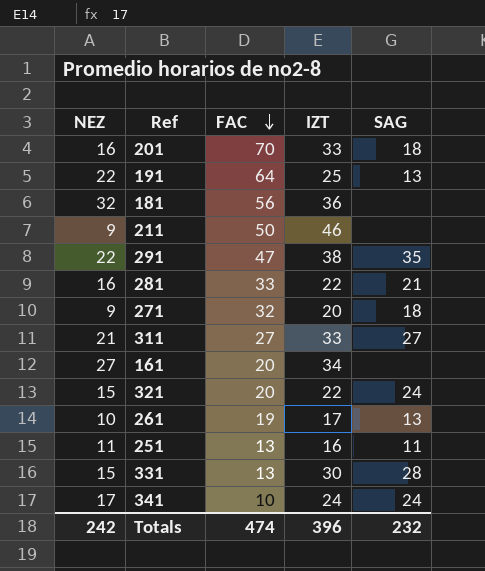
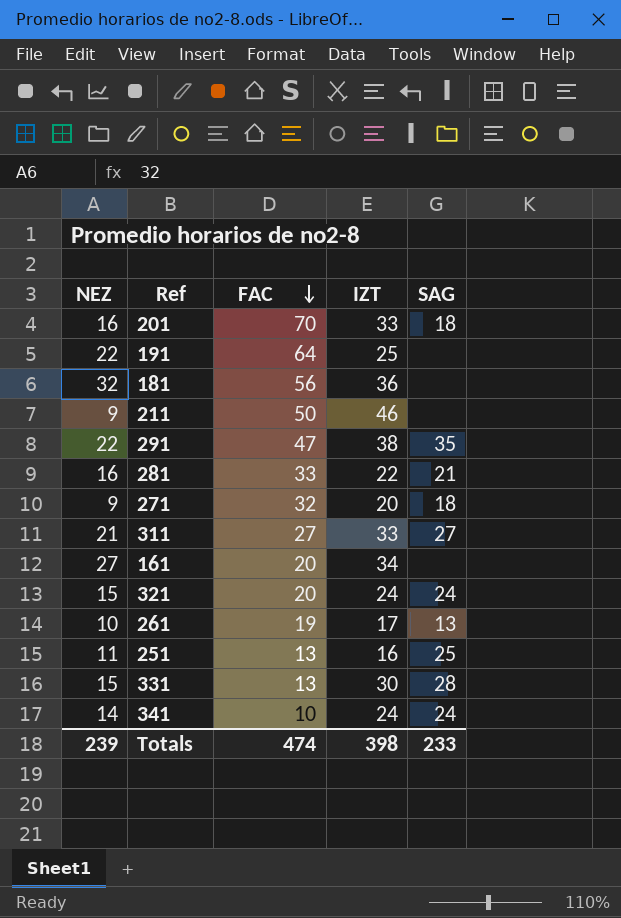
191 | SAG: 13 -> none
321 | IZT: 22 -> 24
251 | SAG: 11 -> 25
341 | NEZ: 17 -> 14
Totals | NEZ: 242 -> 239
Totals | IZT: 396 -> 398
Totals | SAG: 232 -> 233

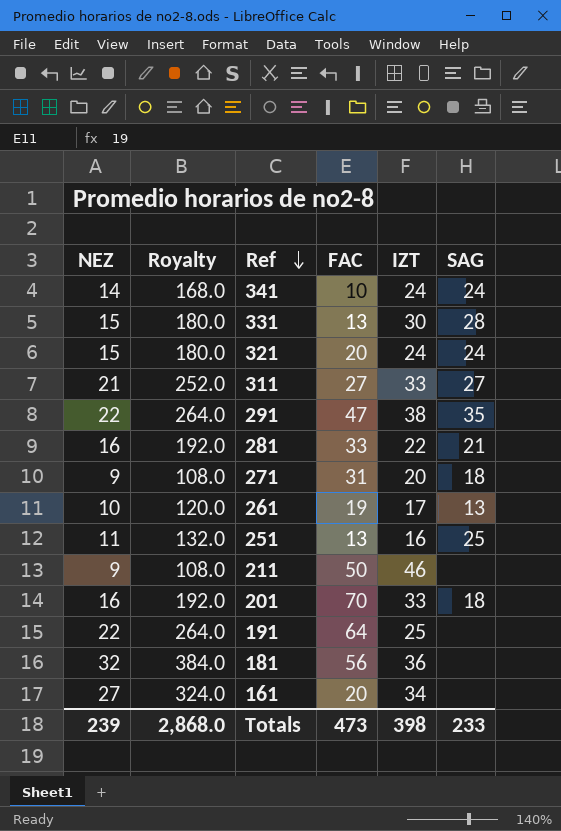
row order: FAC descending -> Ref descending
column Royalty | formula: none -> [NEZ] * 12
271 | FAC: 32 -> 31
Totals | FAC: 474 -> 473

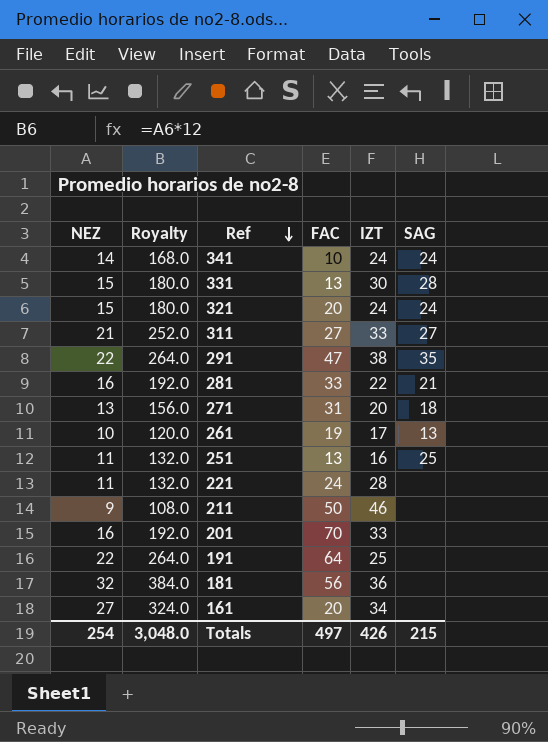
271 | NEZ: 9 -> 13
271 | Royalty: 108.0 -> 156.0
row 221: none -> 11 | 132.0 | 24 | 28 | none
201 | SAG: 18 -> none
Totals | NEZ: 239 -> 254
Totals | Royalty: 2,868.0 -> 3,048.0
Totals | FAC: 473 -> 497
Totals | IZT: 398 -> 426
Totals | SAG: 233 -> 215

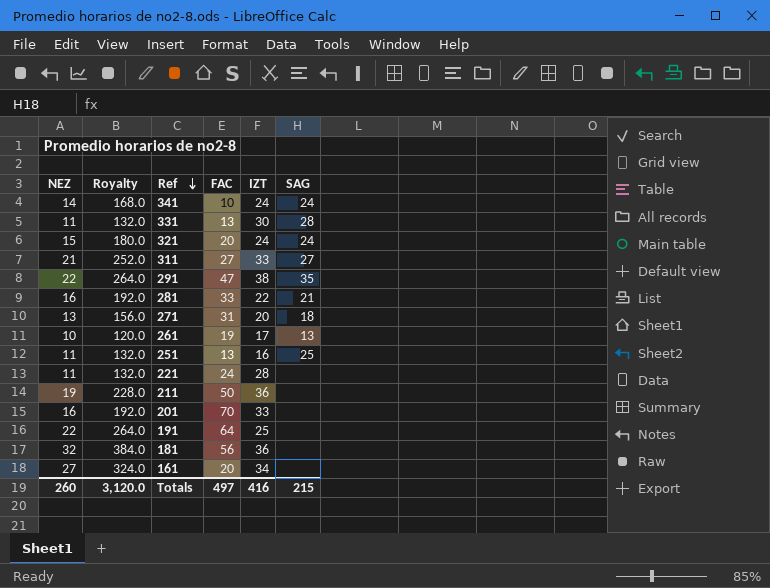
331 | NEZ: 15 -> 11
331 | Royalty: 180.0 -> 132.0
211 | NEZ: 9 -> 19
211 | Royalty: 108.0 -> 228.0
211 | IZT: 46 -> 36
Totals | NEZ: 254 -> 260
Totals | Royalty: 3,048.0 -> 3,120.0
Totals | IZT: 426 -> 416

